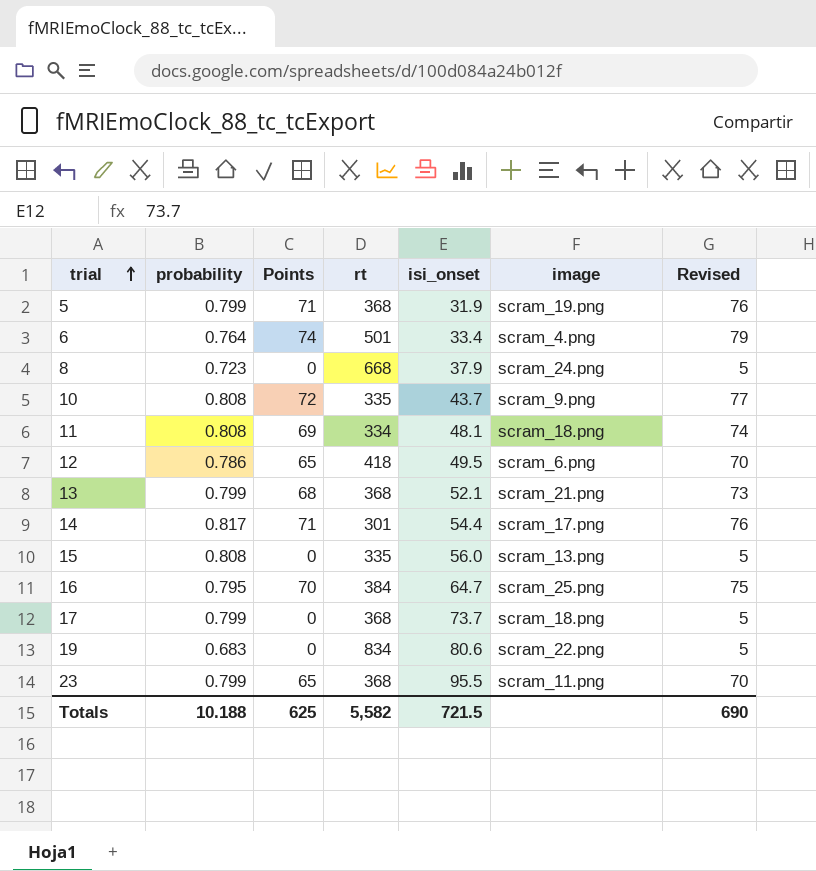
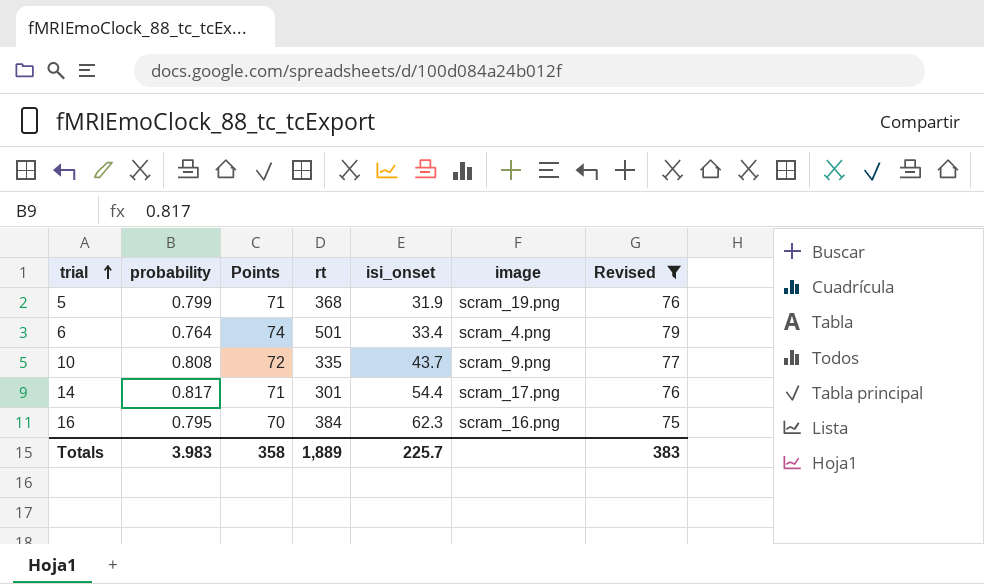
filter: none -> Revised >= 75
16 | isi_onset: 64.7 -> 62.3
16 | image: scram_25.png -> scram_16.png
Totals | probability: 10.188 -> 3.983
Totals | Points: 625 -> 358
Totals | rt: 5,582 -> 1,889
Totals | isi_onset: 721.5 -> 225.7
Totals | Revised: 690 -> 383

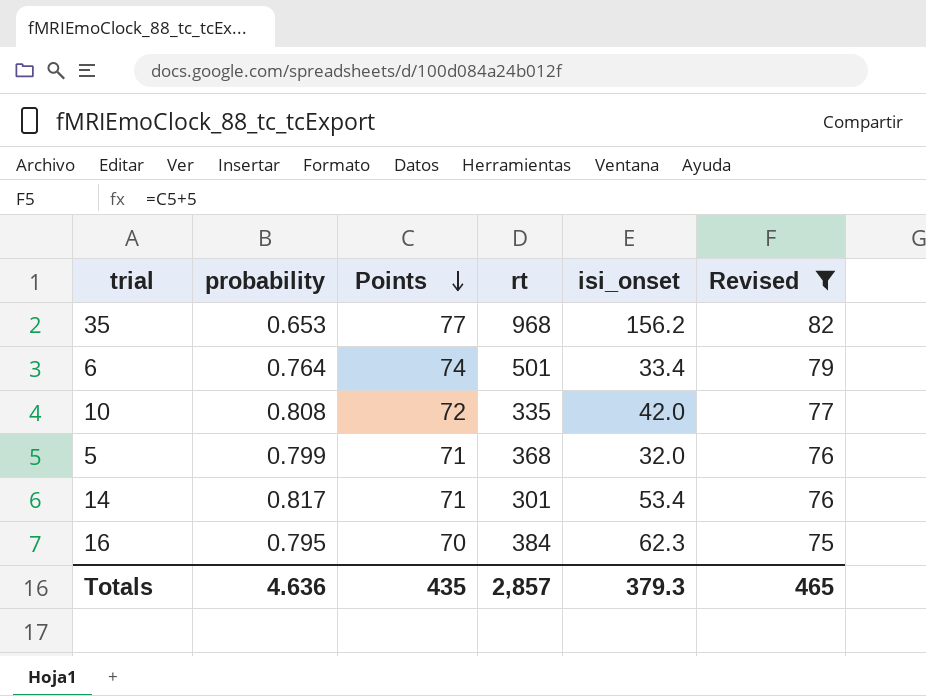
row order: trial ascending -> Points descending
column image | position: 6 -> none
row 35: none -> 0.653 | 77 | 968 | 156.2 | 82
10 | isi_onset: 43.7 -> 42.0
5 | isi_onset: 31.9 -> 32.0
14 | isi_onset: 54.4 -> 53.4
Totals | probability: 3.983 -> 4.636
Totals | Points: 358 -> 435
Totals | rt: 1,889 -> 2,857
Totals | isi_onset: 225.7 -> 379.3
Totals | Revised: 383 -> 465

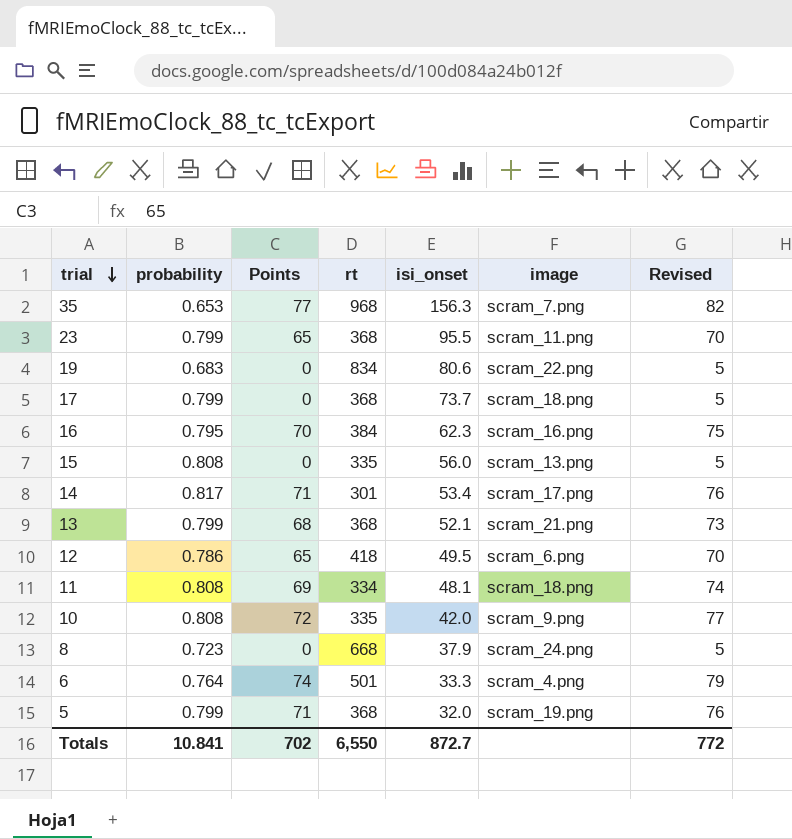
filter: Revised >= 75 -> none
row order: Points descending -> trial descending
column image | position: none -> 6
35 | isi_onset: 156.2 -> 156.3
6 | isi_onset: 33.4 -> 33.3
Totals | probability: 4.636 -> 10.841
Totals | Points: 435 -> 702
Totals | rt: 2,857 -> 6,550
Totals | isi_onset: 379.3 -> 872.7
Totals | Revised: 465 -> 772

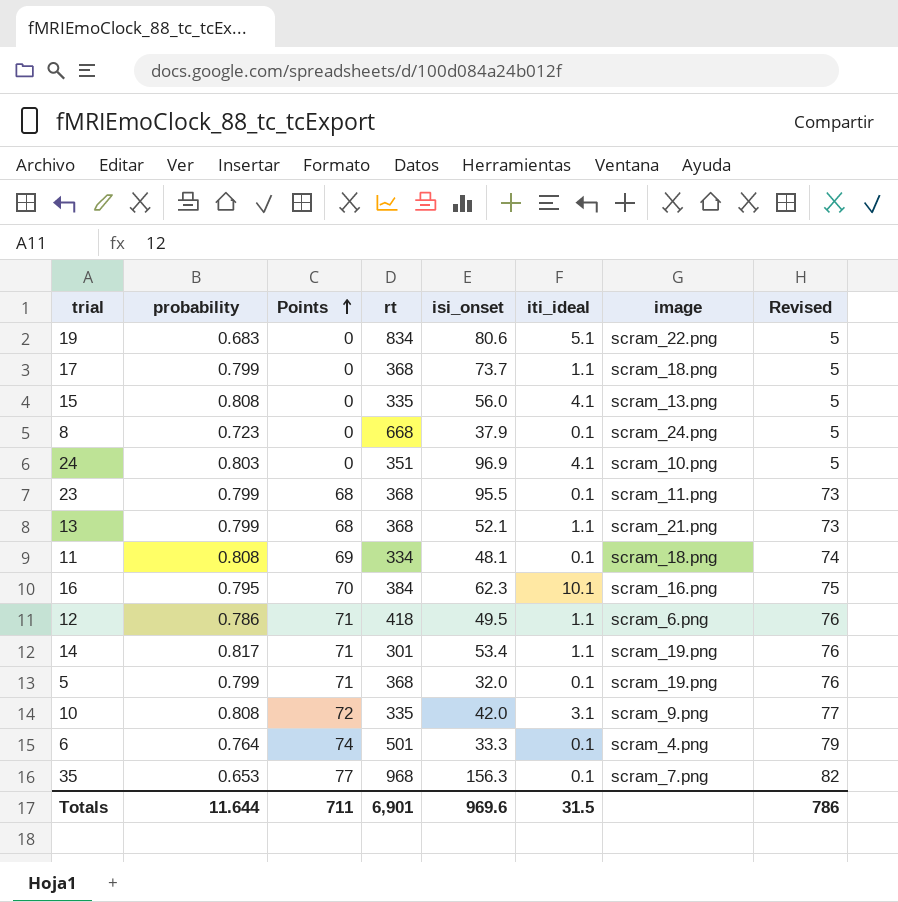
row order: trial descending -> Points ascending
column iti_ideal | position: none -> 6
row 24: none -> 0.803 | 0 | 351 | 96.9 | 4.1 | scram_10.png | 5
23 | Points: 65 -> 68
23 | Revised: 70 -> 73
12 | Points: 65 -> 71
12 | Revised: 70 -> 76
14 | image: scram_17.png -> scram_19.png
Totals | probability: 10.841 -> 11.644
Totals | Points: 702 -> 711
Totals | rt: 6,550 -> 6,901
Totals | isi_onset: 872.7 -> 969.6
Totals | Revised: 772 -> 786

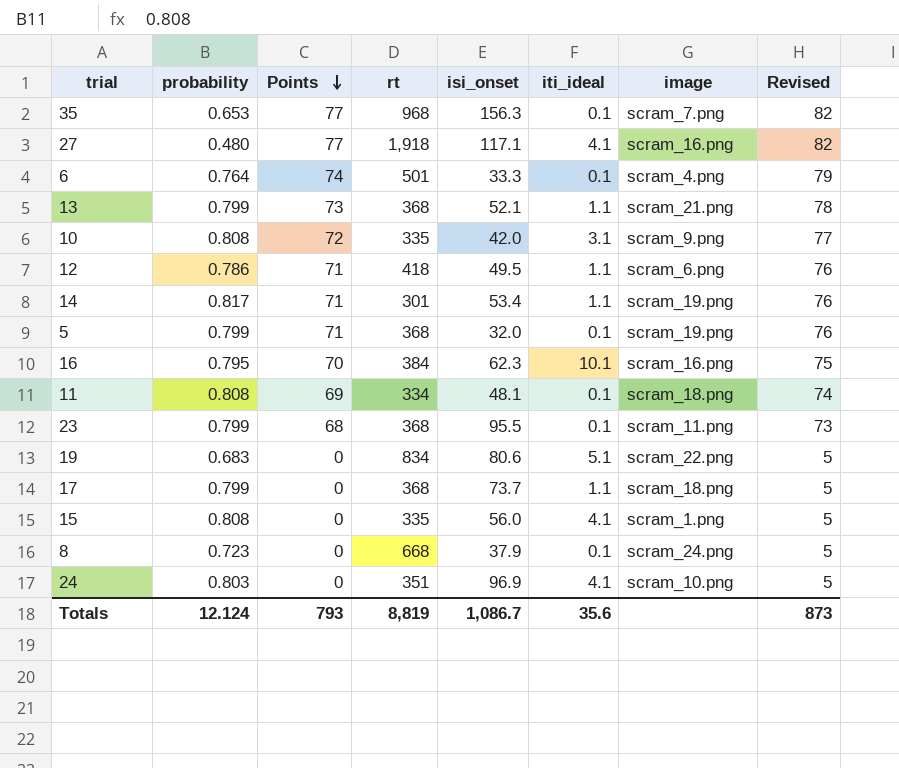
row order: Points ascending -> Points descending
row 27: none -> 0.480 | 77 | 1,918 | 117.1 | 4.1 | scram_16.png | 82
13 | Points: 68 -> 73
13 | Revised: 73 -> 78
15 | image: scram_13.png -> scram_1.png
Totals | probability: 11.644 -> 12.124
Totals | Points: 711 -> 793
Totals | rt: 6,901 -> 8,819
Totals | isi_onset: 969.6 -> 1,086.7
Totals | iti_ideal: 31.5 -> 35.6
Totals | Revised: 786 -> 873

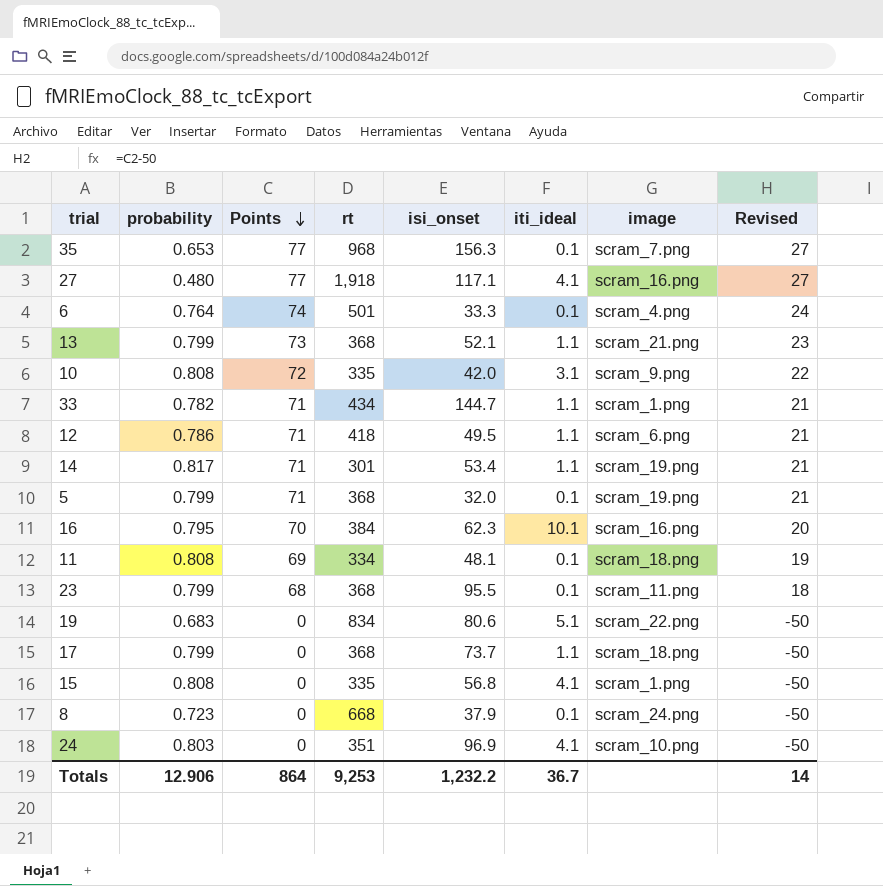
column Revised | formula: [Points] + 5 -> [Points] - 50
row 33: none -> 0.782 | 71 | 434 | 144.7 | 1.1 | scram_1.png | 21
15 | isi_onset: 56.0 -> 56.8
Totals | probability: 12.124 -> 12.906
Totals | Points: 793 -> 864
Totals | rt: 8,819 -> 9,253
Totals | isi_onset: 1,086.7 -> 1,232.2
Totals | iti_ideal: 35.6 -> 36.7
Totals | Revised: 873 -> 14

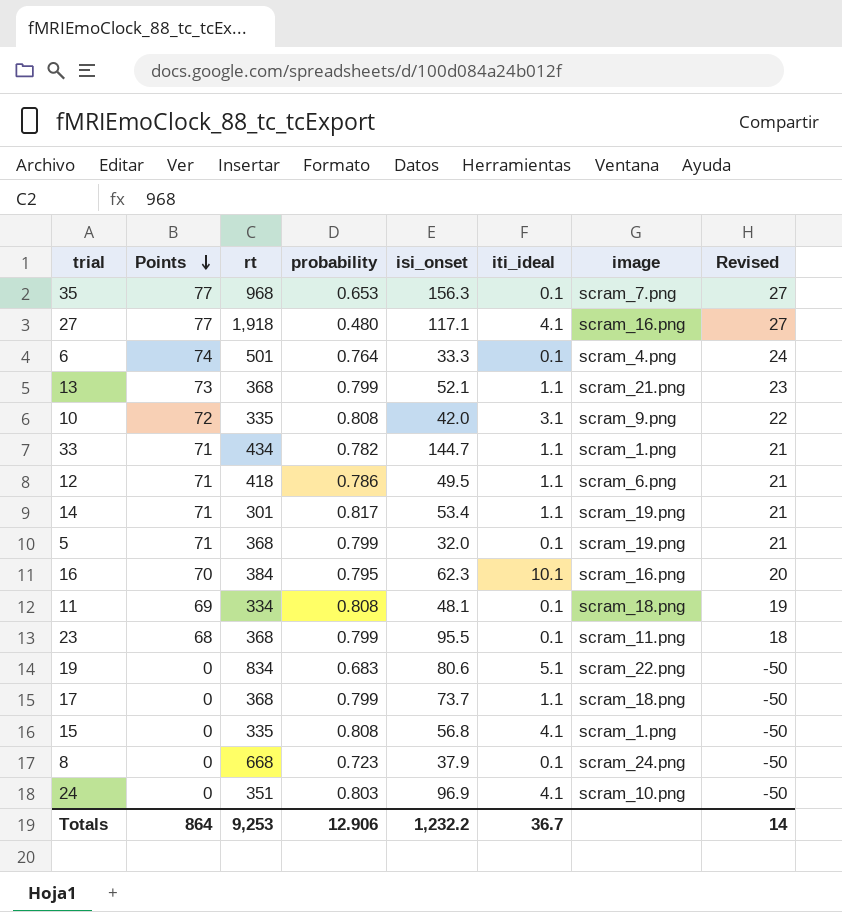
column probability | position: 2 -> 4

